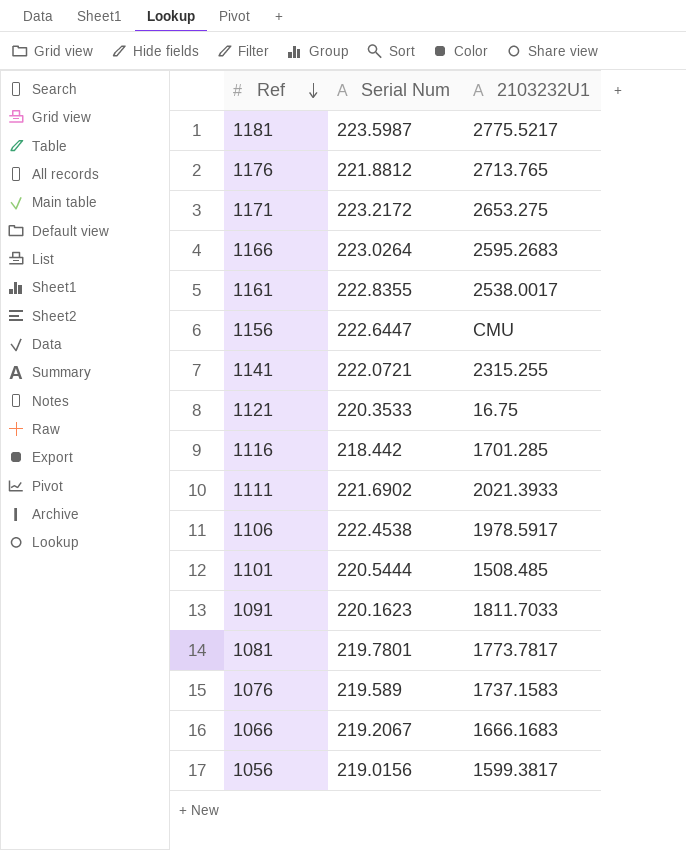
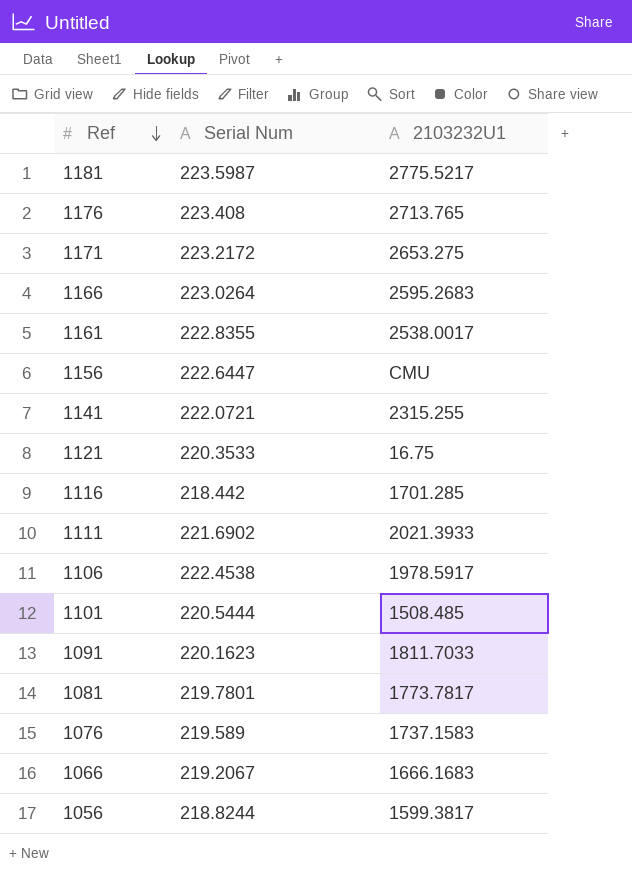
1176 | Serial Num: 221.8812 -> 223.408
1056 | Serial Num: 219.0156 -> 218.8244

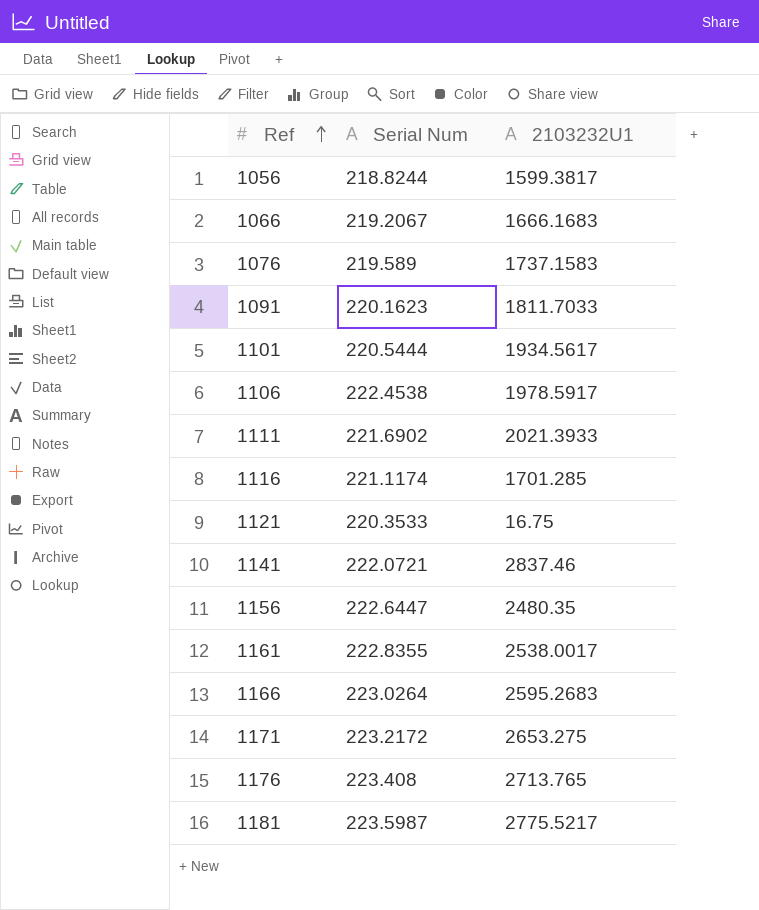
row order: Ref descending -> Ref ascending
row 1081: 219.7801 | 1773.7817 -> none
1101 | 2103232U1: 1508.485 -> 1934.5617
1116 | Serial Num: 218.442 -> 221.1174
1141 | 2103232U1: 2315.255 -> 2837.46
1156 | 2103232U1: CMU -> 2480.35

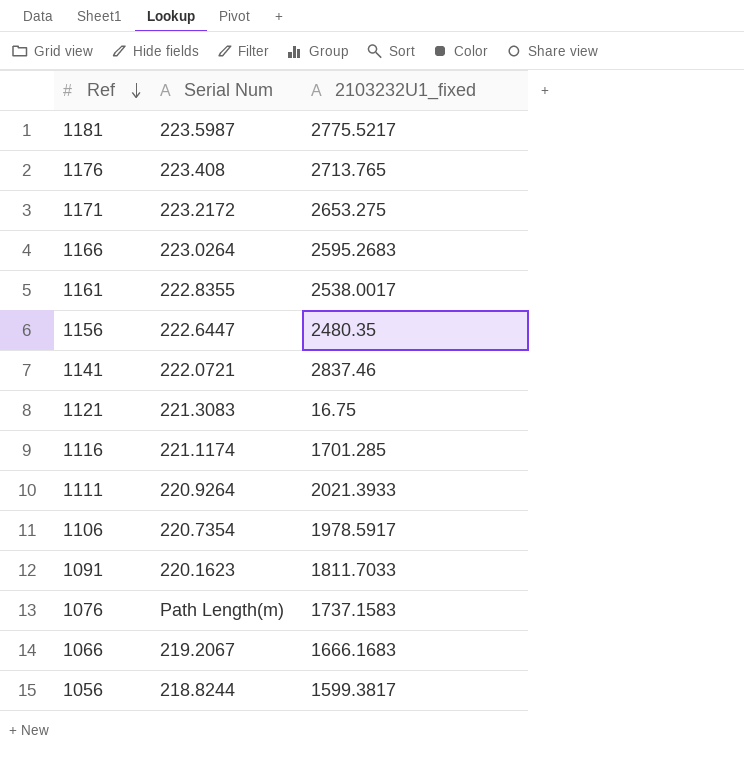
row order: Ref ascending -> Ref descending
column name: 2103232U1 -> 2103232U1_fixed
row 1101: 220.5444 | 1934.5617 -> none
1121 | Serial Num: 220.3533 -> 221.3083
1111 | Serial Num: 221.6902 -> 220.9264
1106 | Serial Num: 222.4538 -> 220.7354
1076 | Serial Num: 219.589 -> Path Length(m)

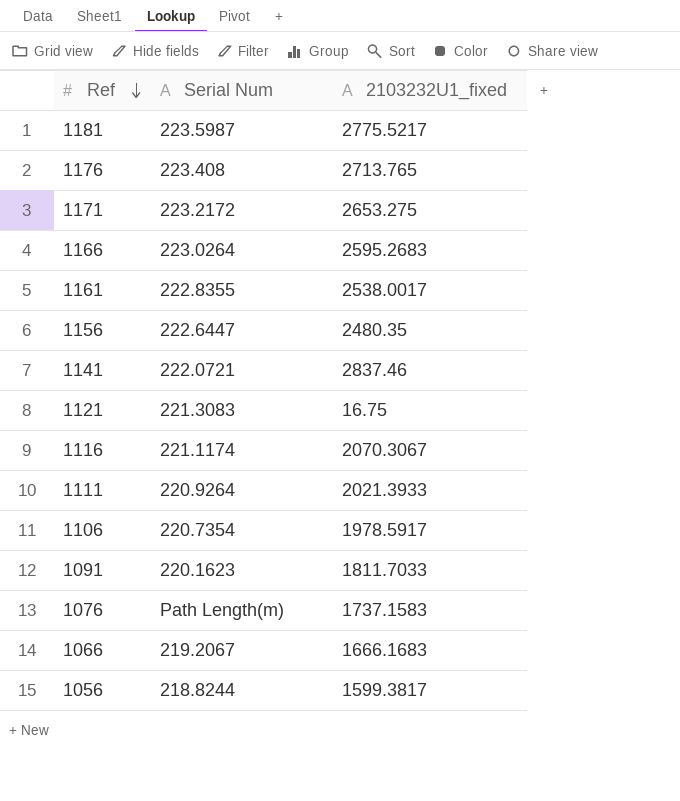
1116 | 2103232U1_fixed: 1701.285 -> 2070.3067

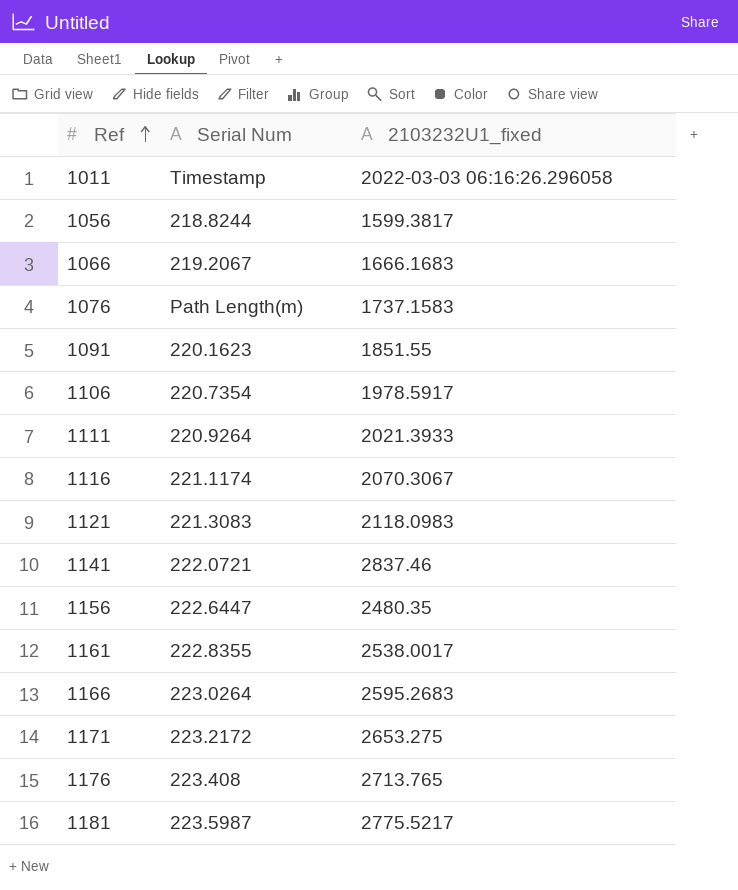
row order: Ref descending -> Ref ascending
row 1011: none -> Timestamp | 2022-03-03 06:16:26.296058
1091 | 2103232U1_fixed: 1811.7033 -> 1851.55
1121 | 2103232U1_fixed: 16.75 -> 2118.0983

